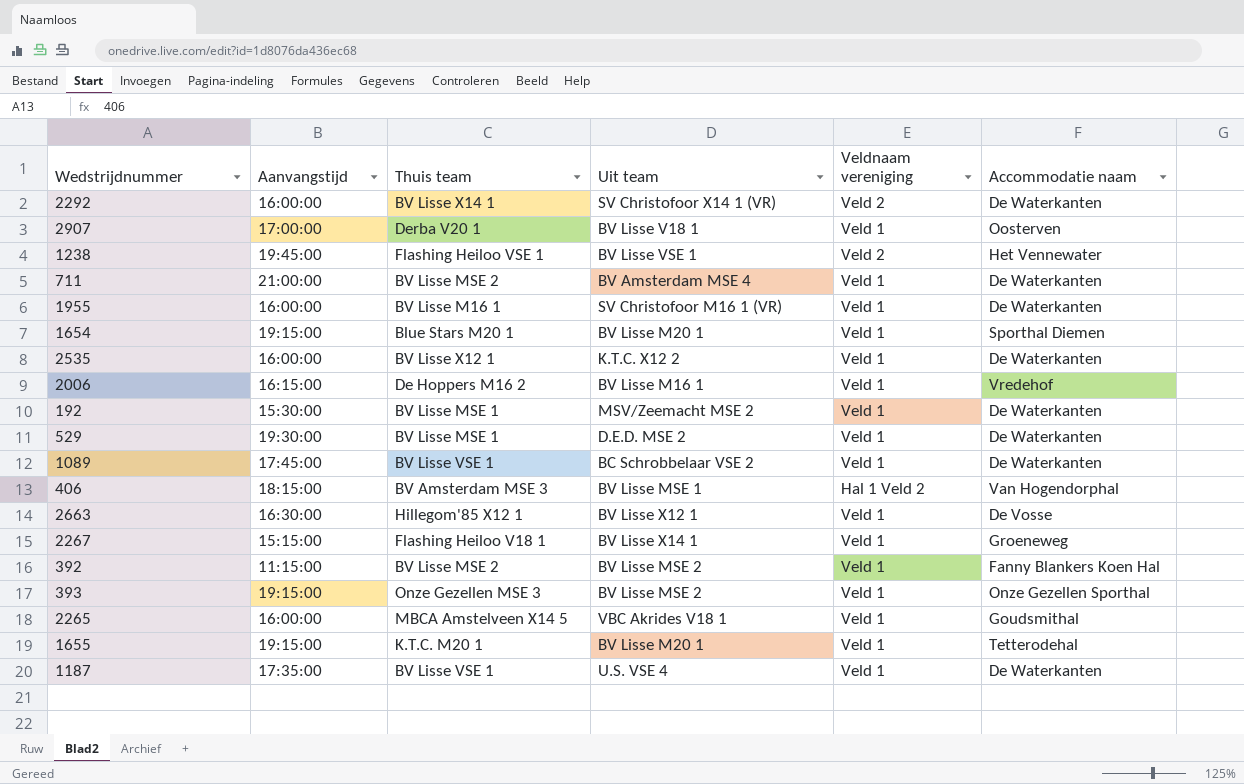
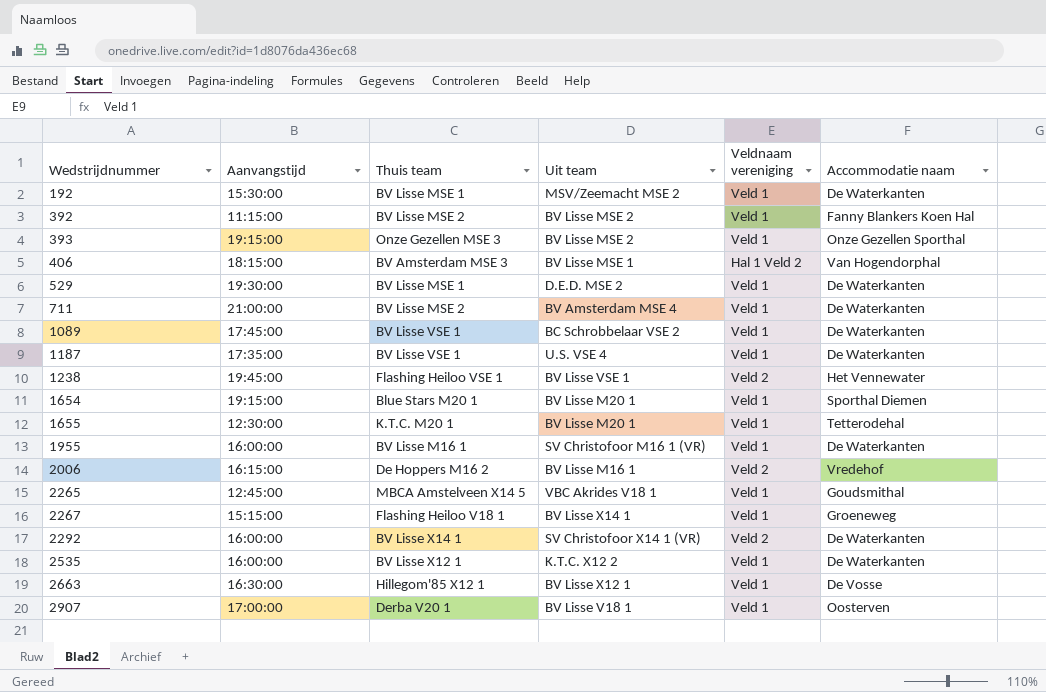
row order: none -> Wedstrijdnummer ascending
1655 | Aanvangstijd: 19:15:00 -> 12:30:00
2006 | Veldnaam vereniging: Veld 1 -> Veld 2
2265 | Aanvangstijd: 16:00:00 -> 12:45:00

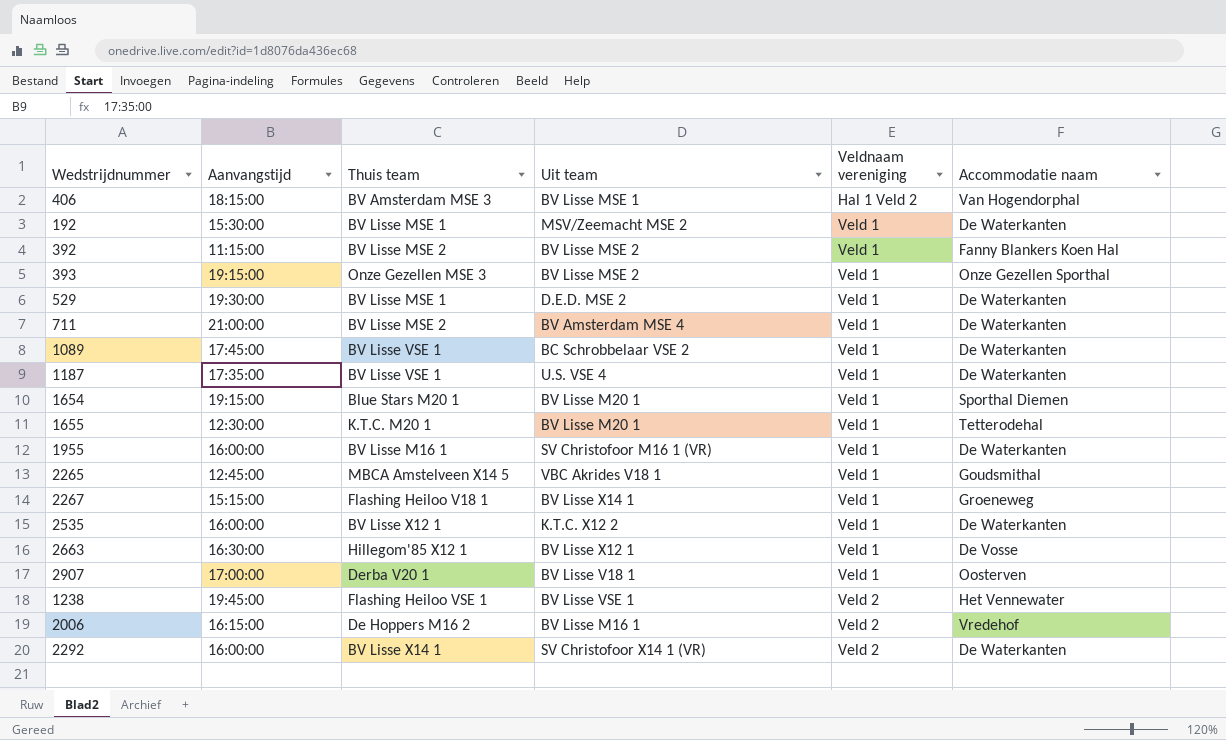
row order: Wedstrijdnummer ascending -> Veldnaam vereniging ascending

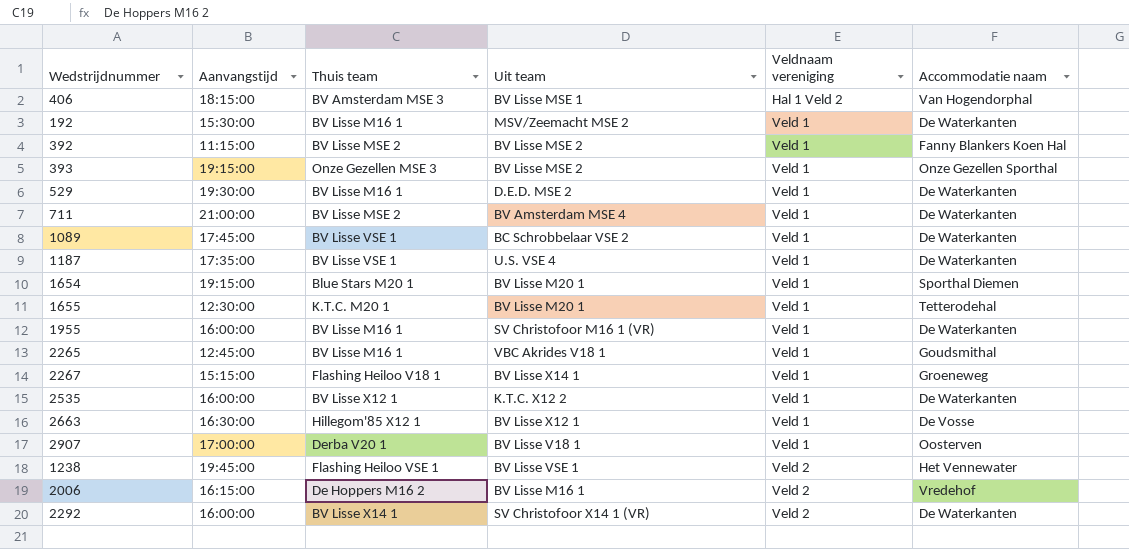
192 | Thuis team: BV Lisse MSE 1 -> BV Lisse M16 1
529 | Thuis team: BV Lisse MSE 1 -> BV Lisse M16 1
2265 | Thuis team: MBCA Amstelveen X14 5 -> BV Lisse M16 1

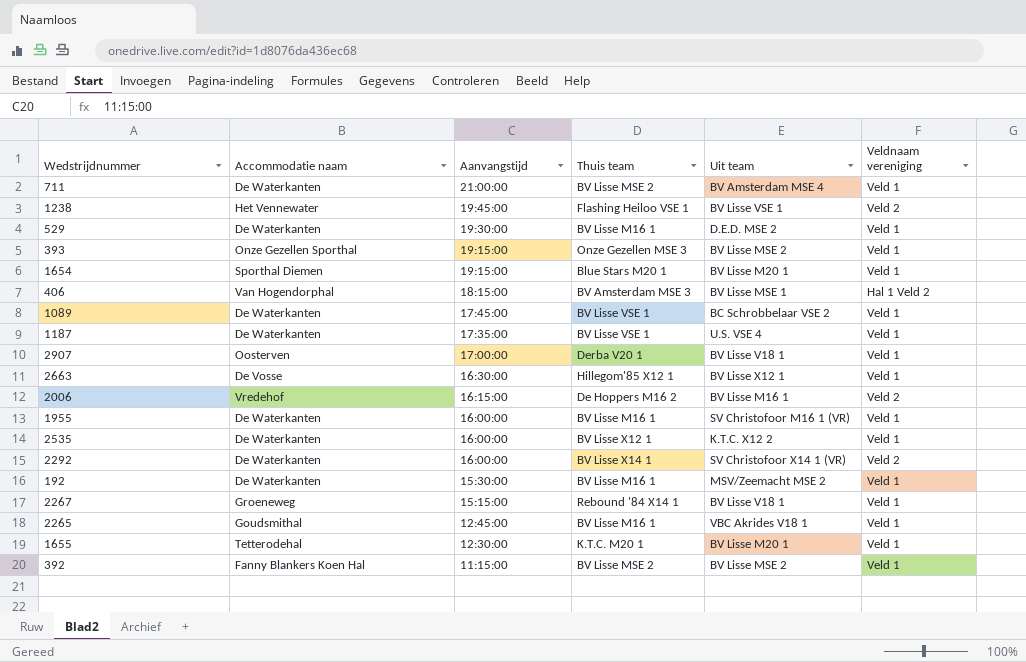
row order: Veldnaam vereniging ascending -> Aanvangstijd descending
column Accommodatie naam | position: 6 -> 2
2267 | Thuis team: Flashing Heiloo V18 1 -> Rebound '84 X14 1
2267 | Uit team: BV Lisse X14 1 -> BV Lisse V18 1

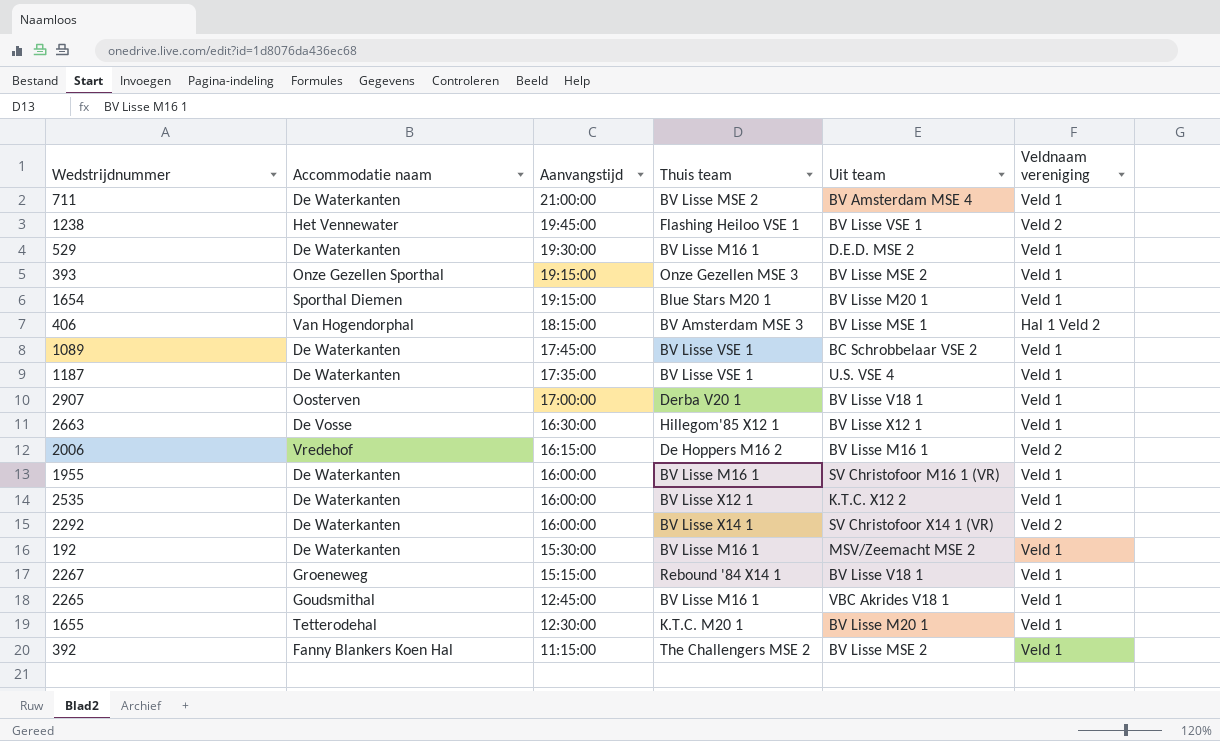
392 | Thuis team: BV Lisse MSE 2 -> The Challengers MSE 2

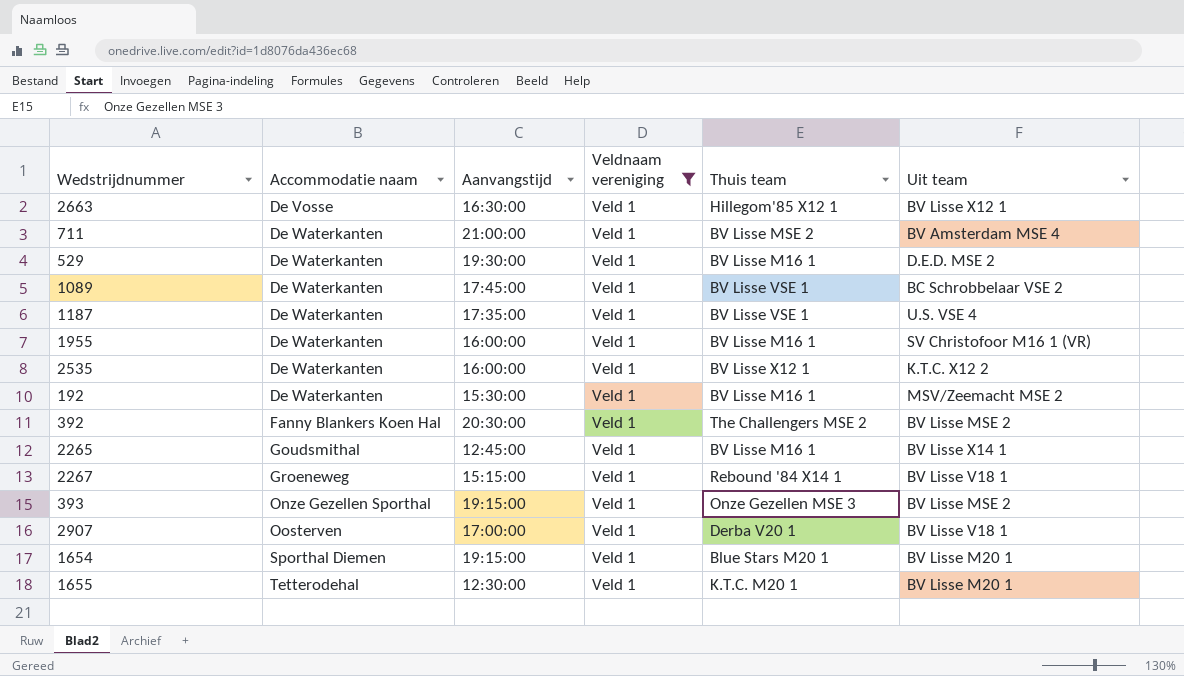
filter: none -> Veldnaam vereniging = Veld 1
row order: Aanvangstijd descending -> Accommodatie naam ascending
column Veldnaam vereniging | position: 6 -> 4
392 | Aanvangstijd: 11:15:00 -> 20:30:00
2265 | Uit team: VBC Akrides V18 1 -> BV Lisse X14 1

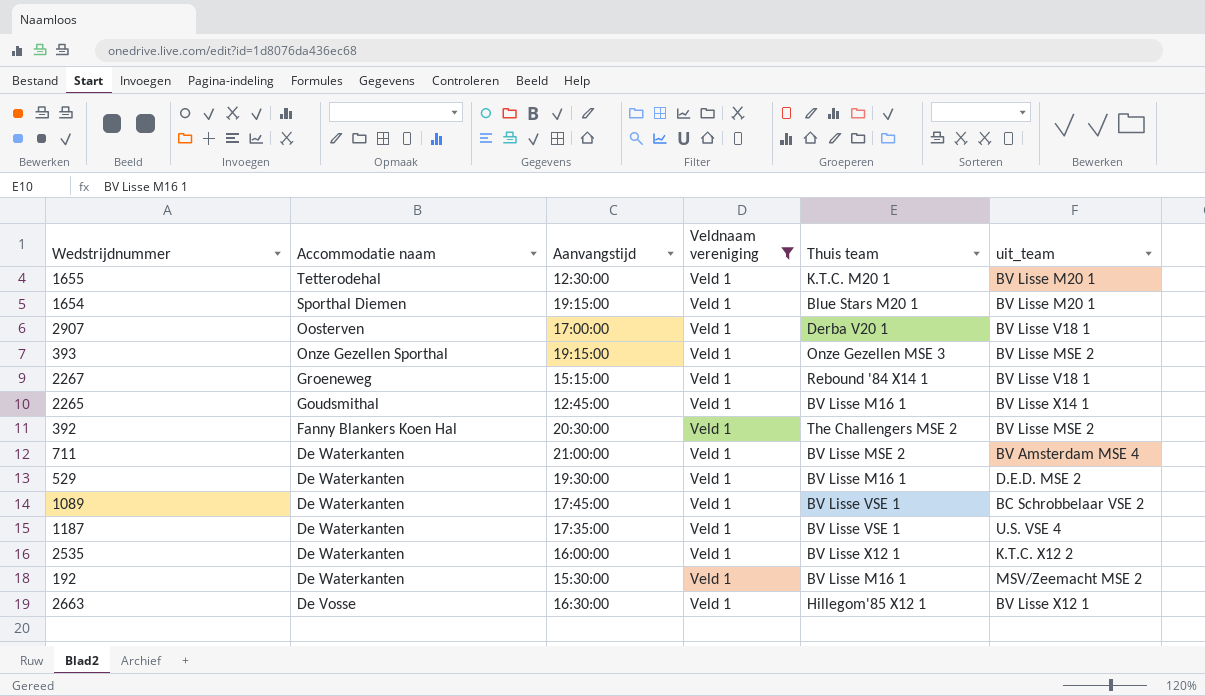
row order: Accommodatie naam ascending -> Accommodatie naam descending
column name: Uit team -> uit_team
row 1955: De Waterkanten | 16:00:00 | Veld 1 | BV Lisse M16 1 | SV Christofoor M16 1 (VR) -> none

